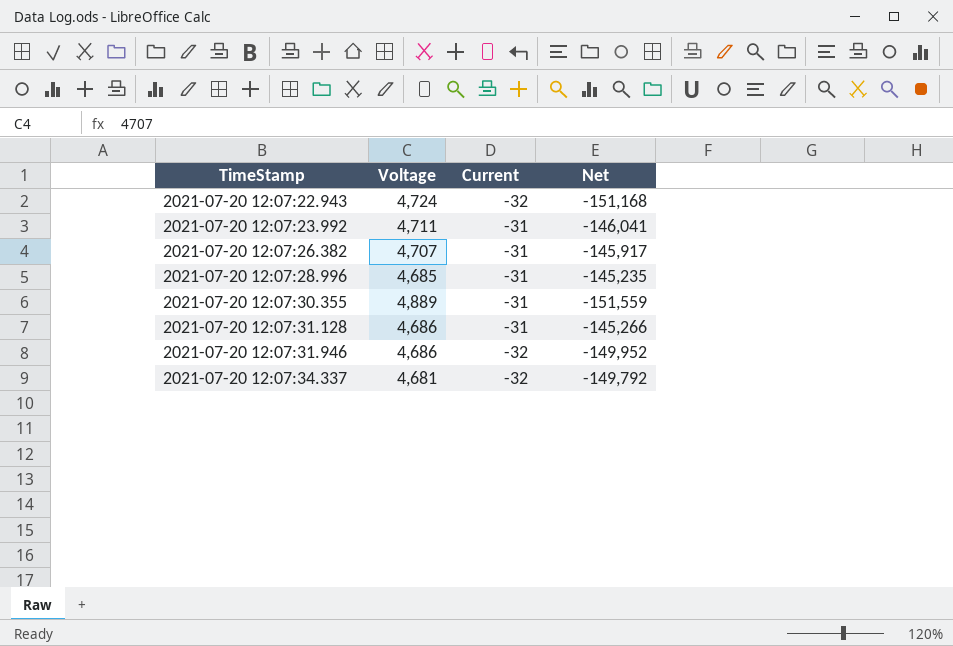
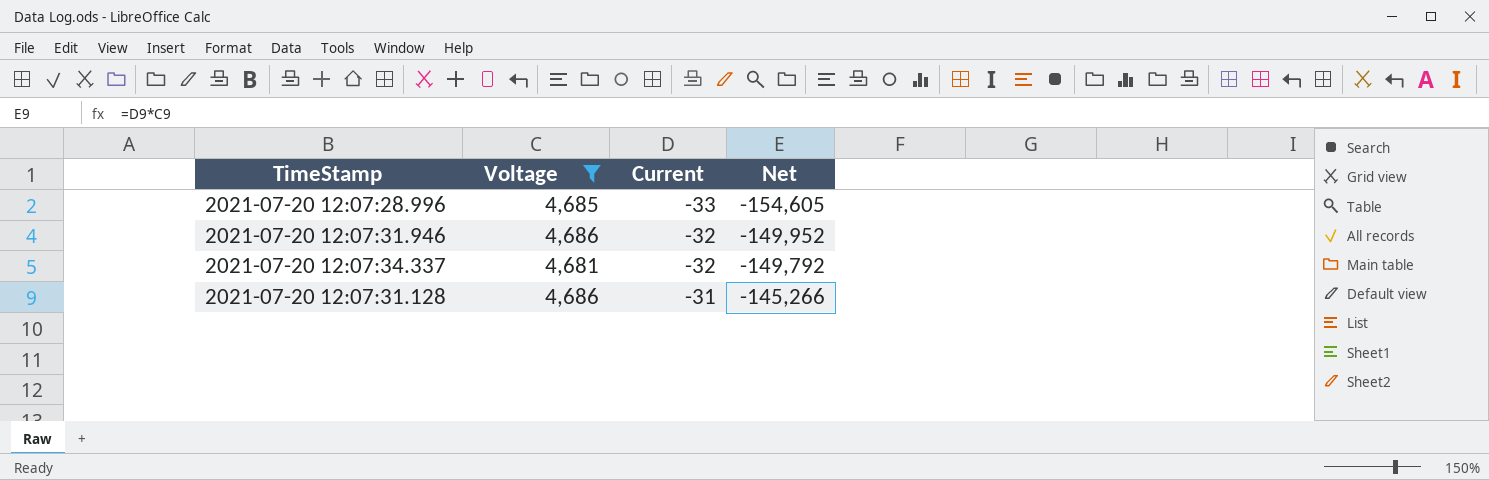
filter: none -> Voltage <= 4,686
row order: TimeStamp ascending -> Current ascending
2021-07-20 12:07:28.996 | Current: -31 -> -33
2021-07-20 12:07:28.996 | Net: -145,235 -> -154,605

